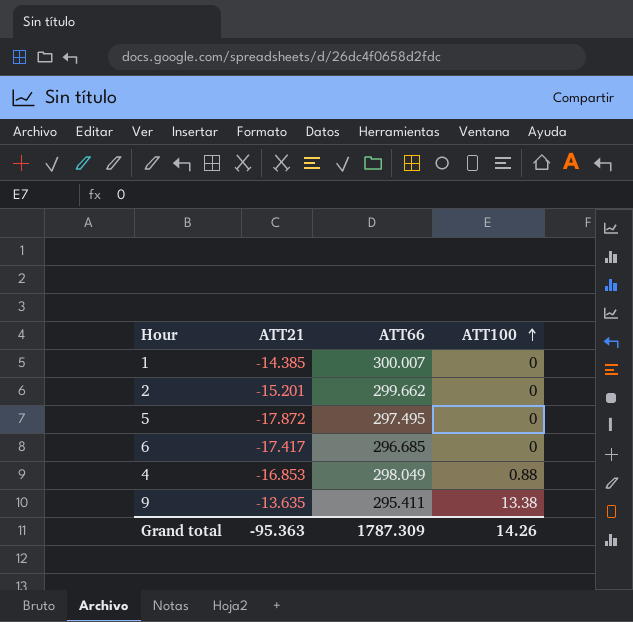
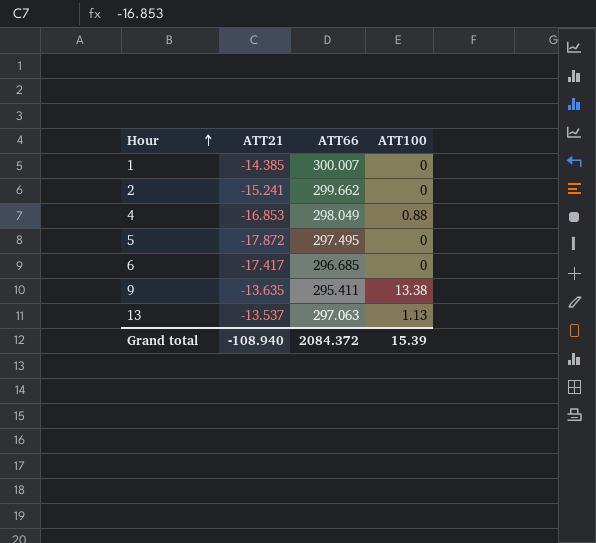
row order: ATT100 ascending -> Hour ascending
2 | ATT21: -15.201 -> -15.241
row 13: none -> -13.537 | 297.063 | 1.13
Grand total | ATT21: -95.363 -> -108.940
Grand total | ATT66: 1787.309 -> 2084.372
Grand total | ATT100: 14.26 -> 15.39

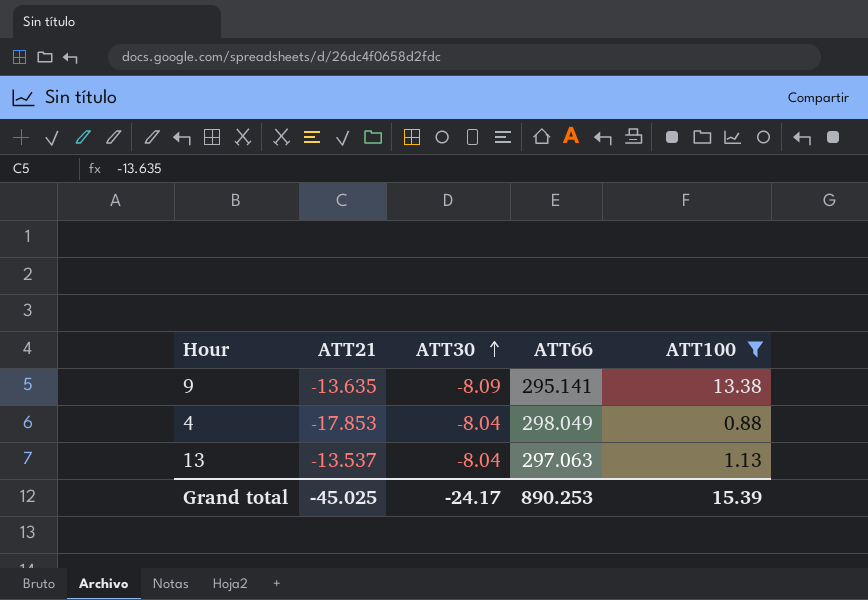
filter: none -> ATT100 != 0
row order: Hour ascending -> ATT30 ascending
column ATT30 | position: none -> 3
9 | ATT66: 295.411 -> 295.141
4 | ATT21: -16.853 -> -17.853
Grand total | ATT21: -108.940 -> -45.025
Grand total | ATT66: 2084.372 -> 890.253

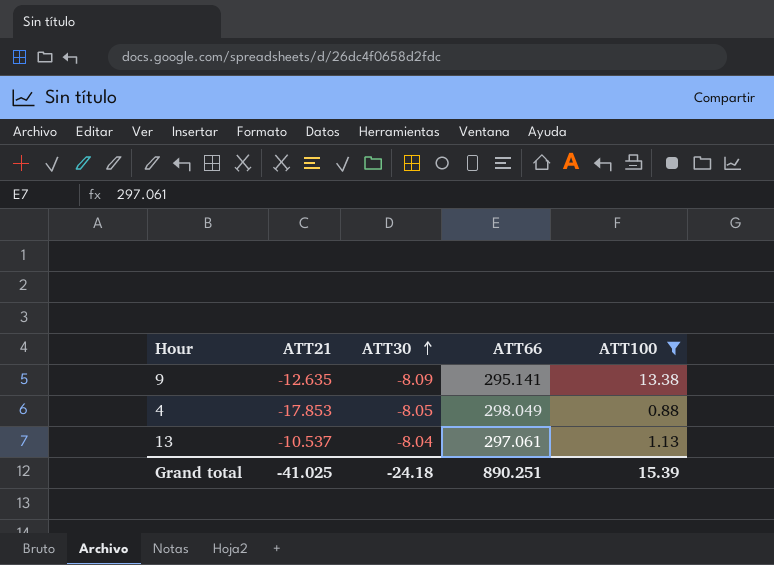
9 | ATT21: -13.635 -> -12.635
4 | ATT30: -8.04 -> -8.05
13 | ATT21: -13.537 -> -10.537
13 | ATT66: 297.063 -> 297.061
Grand total | ATT21: -45.025 -> -41.025
Grand total | ATT30: -24.17 -> -24.18
Grand total | ATT66: 890.253 -> 890.251

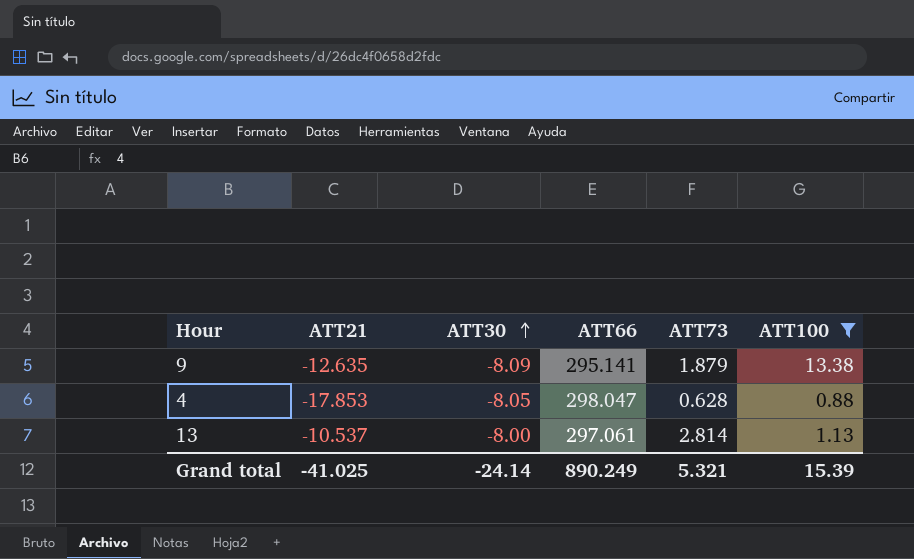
column ATT73 | position: none -> 5
4 | ATT66: 298.049 -> 298.047
13 | ATT30: -8.04 -> -8.00
Grand total | ATT30: -24.18 -> -24.14
Grand total | ATT66: 890.251 -> 890.249

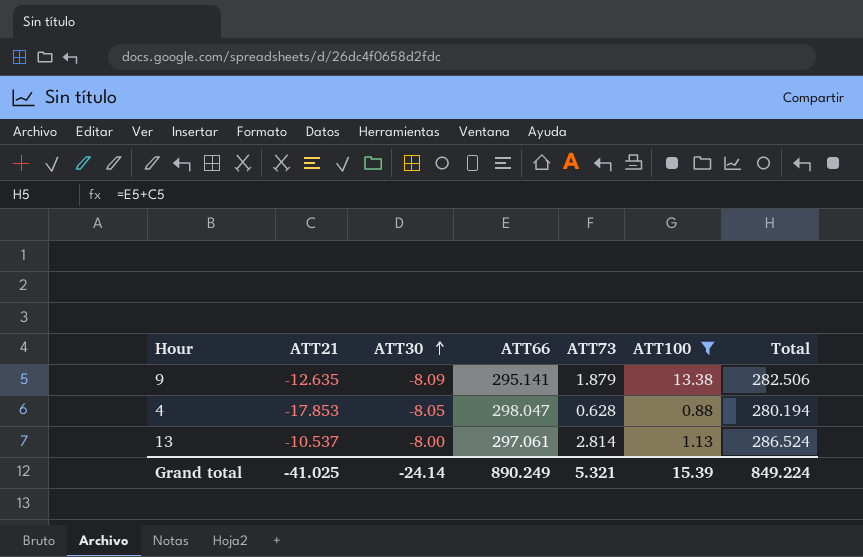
column Total | formula: none -> [ATT21] + [ATT66]

